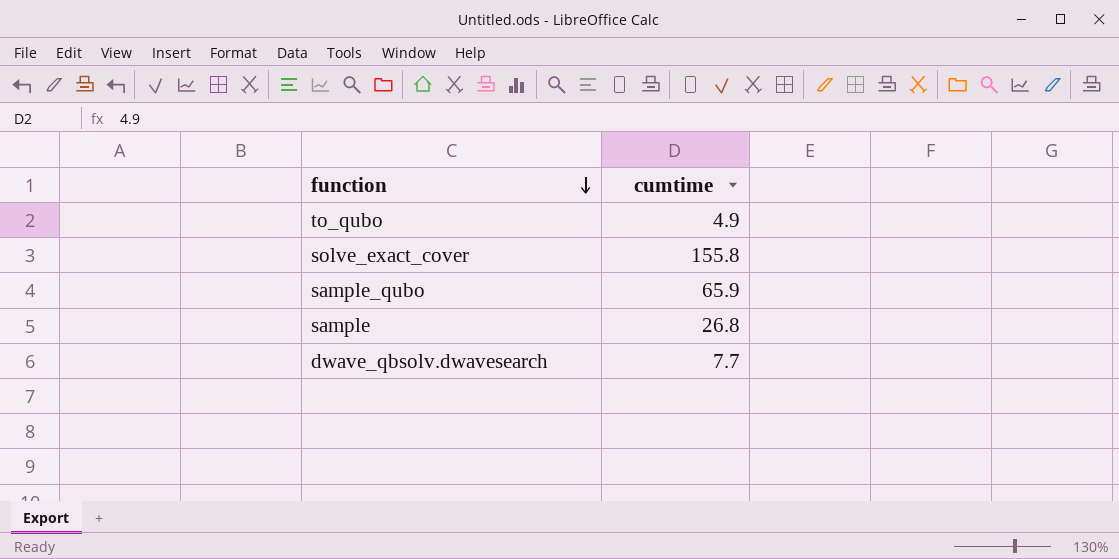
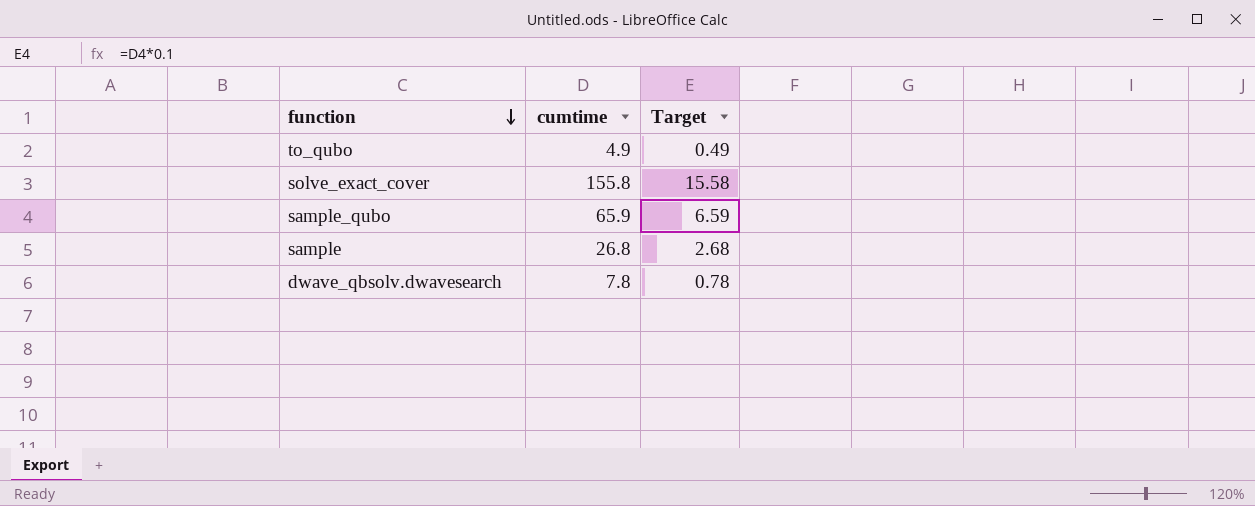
column Target | formula: none -> [cumtime] * 0.1
dwave_qbsolv.dwavesearch | cumtime: 7.7 -> 7.8

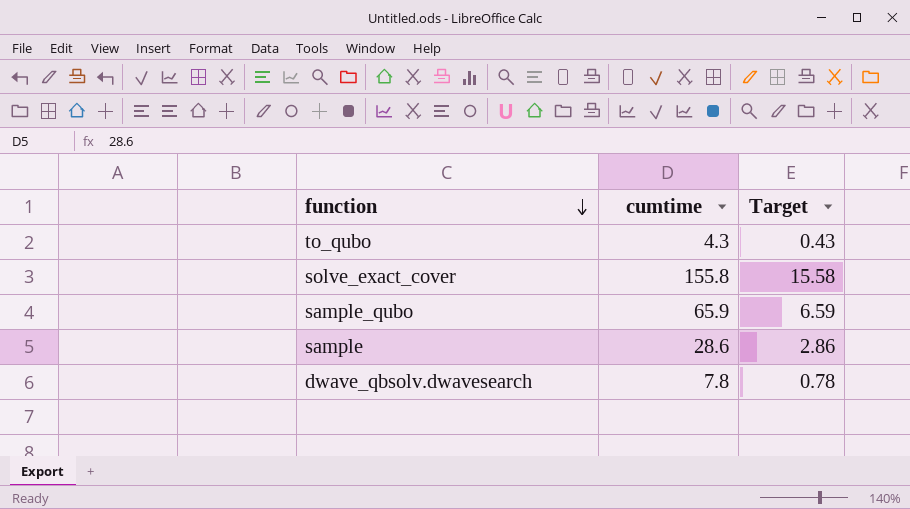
to_qubo | cumtime: 4.9 -> 4.3
to_qubo | Target: 0.49 -> 0.43
sample | cumtime: 26.8 -> 28.6
sample | Target: 2.68 -> 2.86

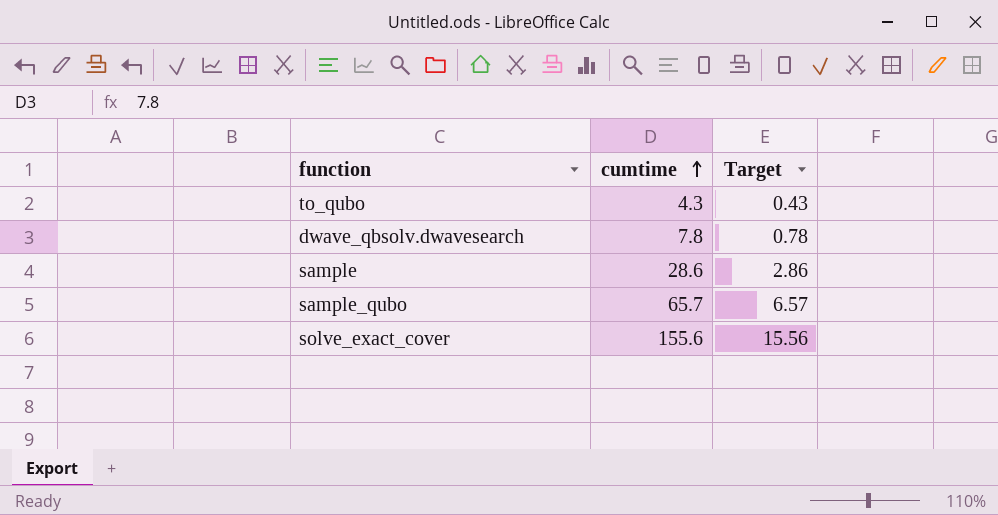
row order: function descending -> cumtime ascending
sample_qubo | cumtime: 65.9 -> 65.7
sample_qubo | Target: 6.59 -> 6.57
solve_exact_cover | cumtime: 155.8 -> 155.6
solve_exact_cover | Target: 15.58 -> 15.56

